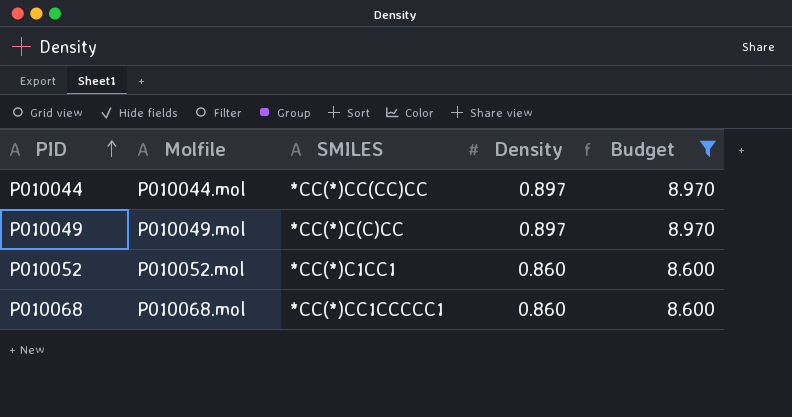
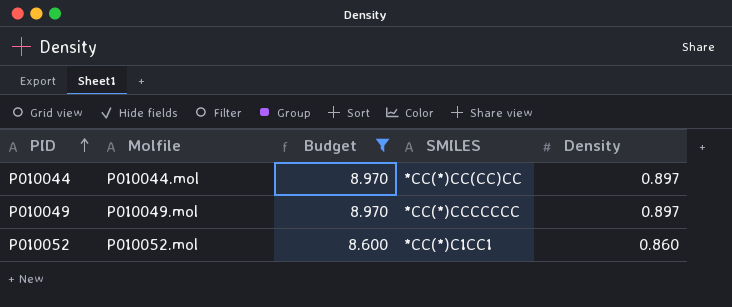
column Budget | position: 5 -> 3
row P010068: P010068.mol | *CC(*)CC1CCCCC1 | 0.860 | 8.600 -> none
P010049 | SMILES: *CC(*)C(C)CC -> *CC(*)CCCCCCC

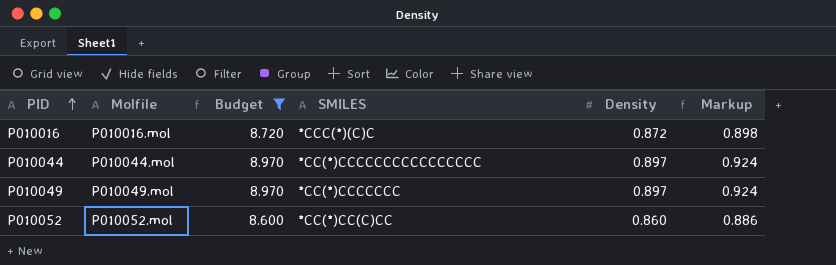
column Markup | formula: none -> [Density] * 1.03
row P010016: none -> P010016.mol | 8.720 | *CCC(*)(C)C | 0.872 | 0.898
P010044 | SMILES: *CC(*)CC(CC)CC -> *CC(*)CCCCCCCCCCCCCCCC
P010052 | SMILES: *CC(*)C1CC1 -> *CC(*)CC(C)CC

